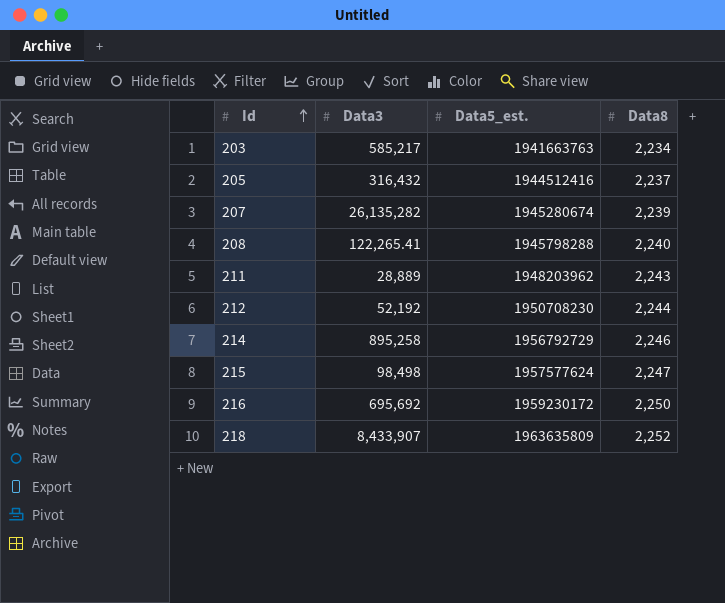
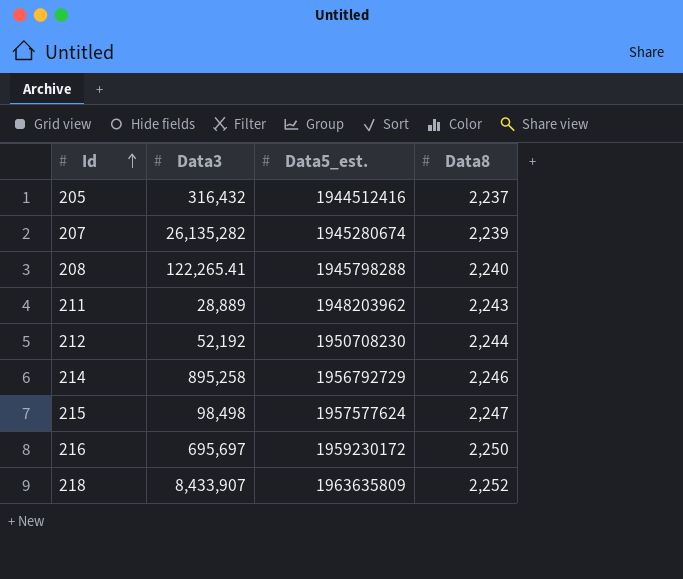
row 203: 585,217 | 1941663763 | 2,234 -> none
216 | Data3: 695,692 -> 695,697

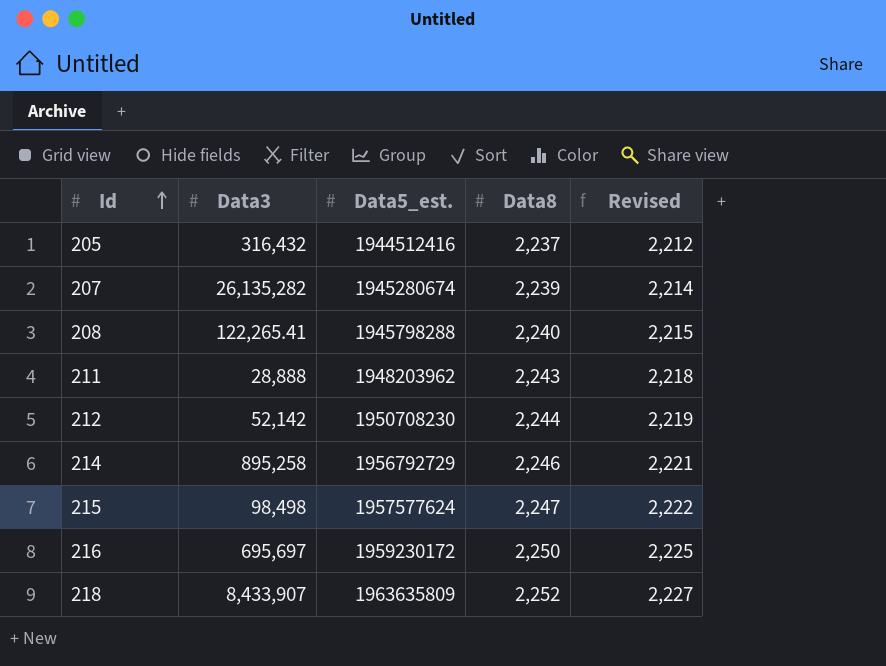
column Revised | formula: none -> [Data8] - 25
211 | Data3: 28,889 -> 28,888
212 | Data3: 52,192 -> 52,142

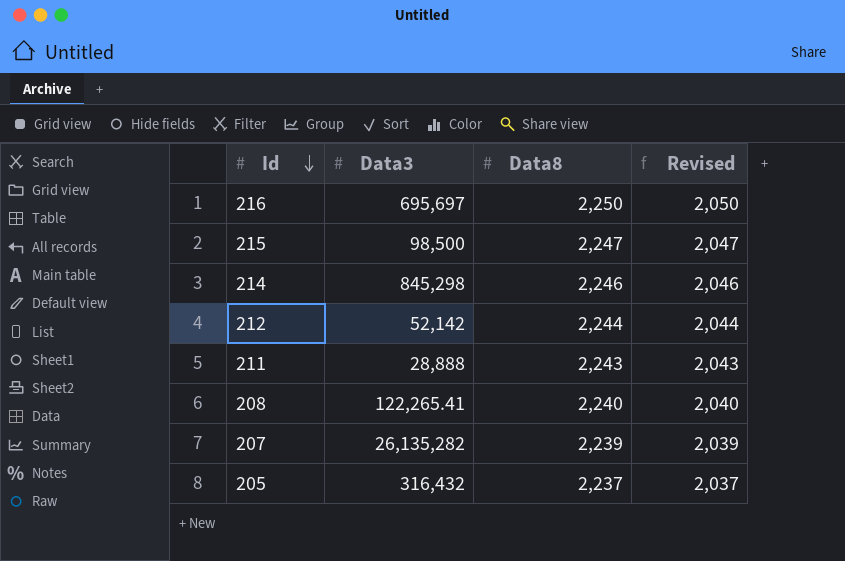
row order: Id ascending -> Id descending
column Data5_est. | position: 3 -> none
column Revised | formula: [Data8] - 25 -> [Data8] - 200
row 218: 8,433,907 | 1963635809 | 2,252 | 2,227 -> none
215 | Data3: 98,498 -> 98,500
214 | Data3: 895,258 -> 845,298

